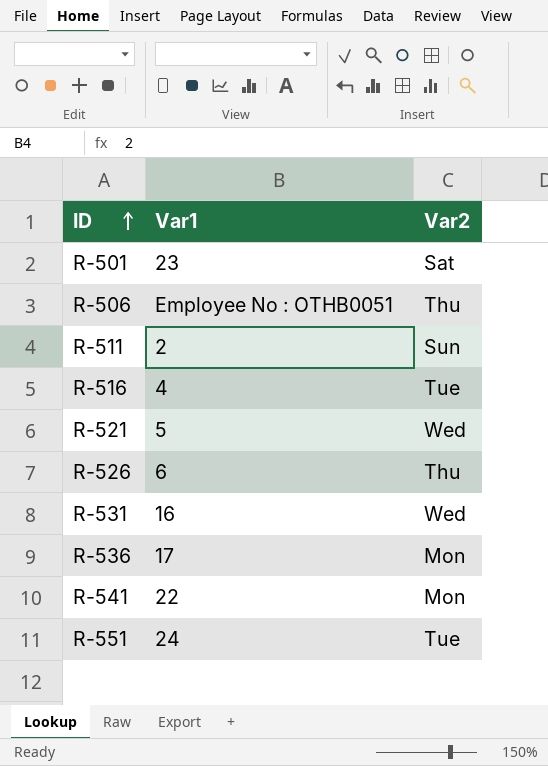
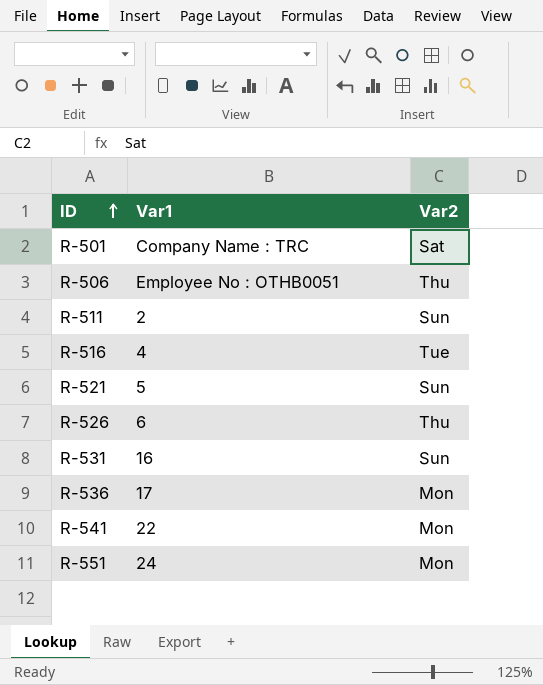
R-501 | Var1: 23 -> Company Name : TRC
R-521 | Var2: Wed -> Sun
R-531 | Var2: Wed -> Sun
R-551 | Var2: Tue -> Mon

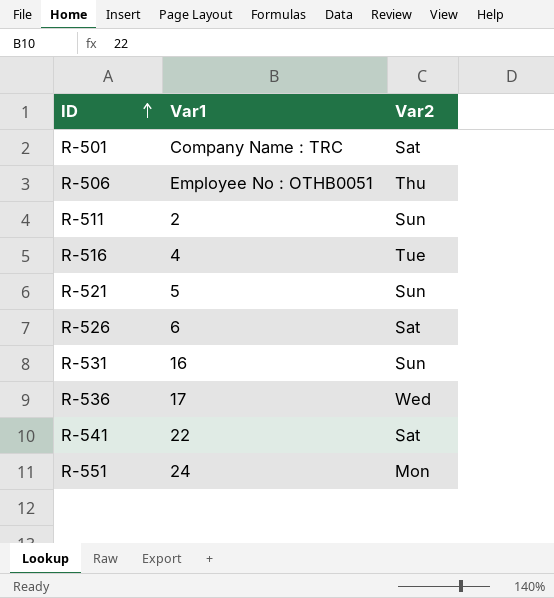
R-526 | Var2: Thu -> Sat
R-536 | Var2: Mon -> Wed
R-541 | Var2: Mon -> Sat

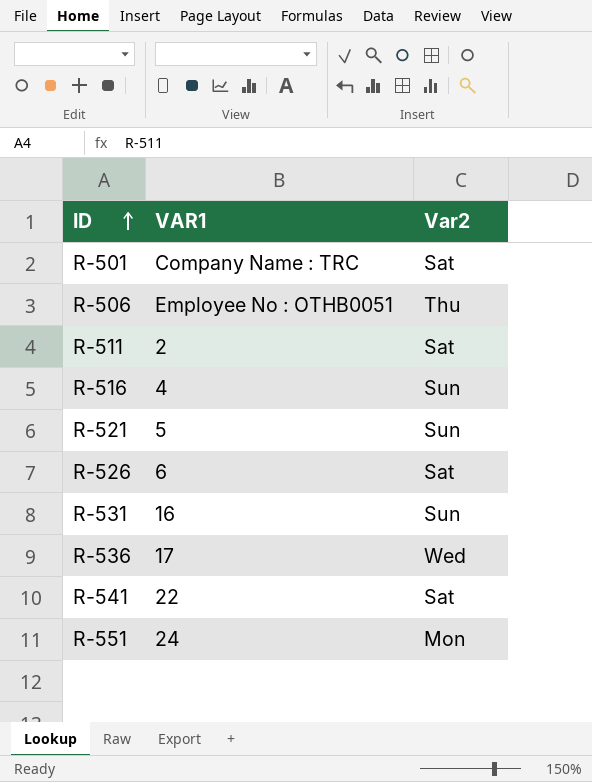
column name: Var1 -> VAR1
R-511 | Var2: Sun -> Sat
R-516 | Var2: Tue -> Sun

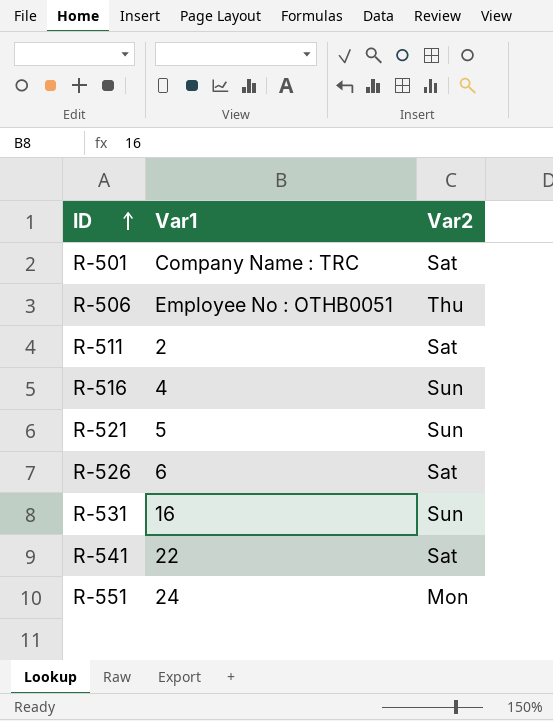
column name: VAR1 -> Var1
row R-536: 17 | Wed -> none

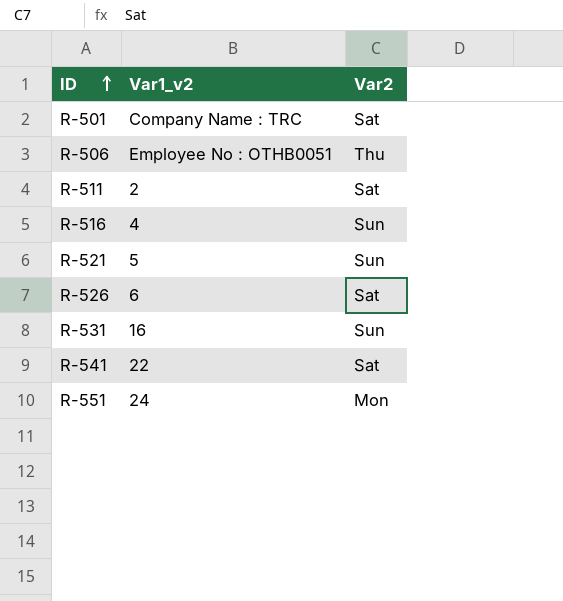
column name: Var1 -> Var1_v2

